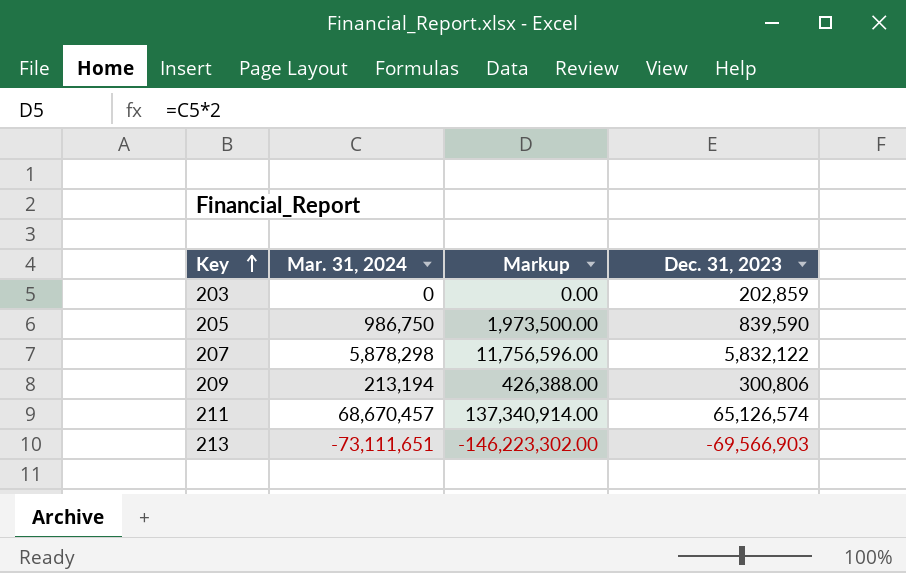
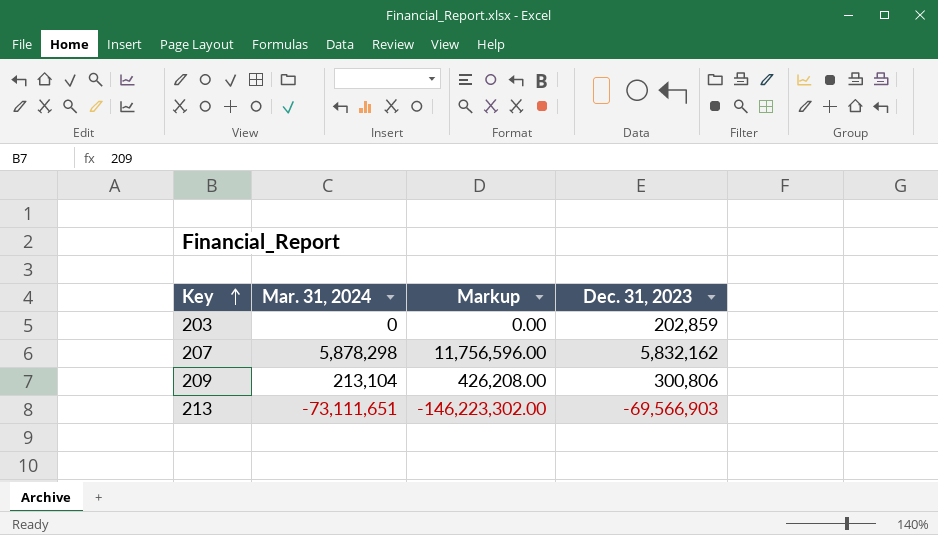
row 205: 986,750 | 1,973,500.00 | 839,590 -> none
row 211: 68,670,457 | 137,340,914.00 | 65,126,574 -> none
207 | Dec. 31, 2023: 5,832,122 -> 5,832,162
209 | Mar. 31, 2024: 213,194 -> 213,104
209 | Markup: 426,388.00 -> 426,208.00

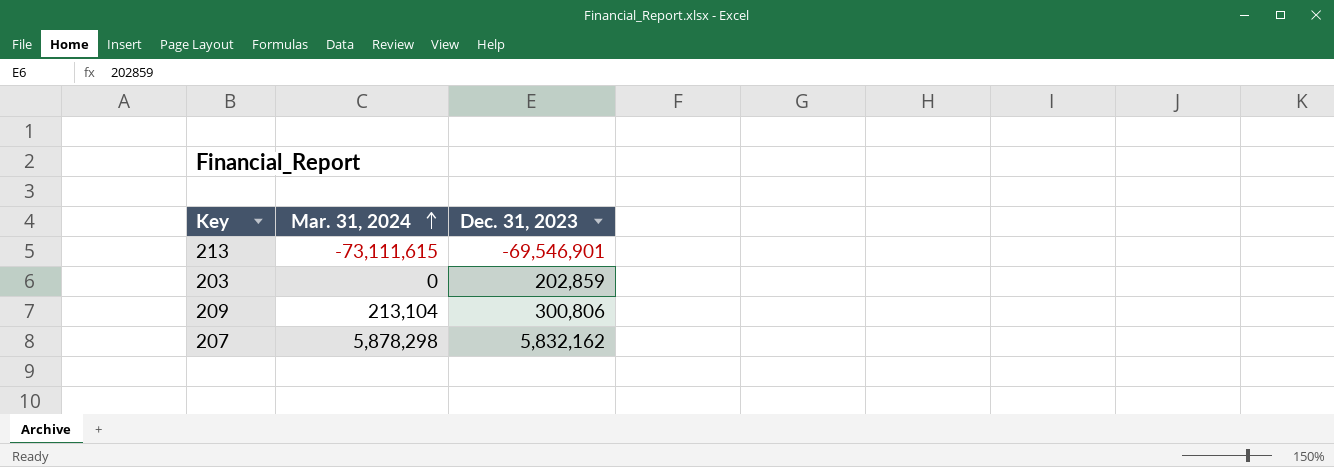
row order: Key ascending -> Mar. 31, 2024 ascending
column Markup | formula: [Mar. 31, 2024] * 2 -> none
213 | Mar. 31, 2024: -73,111,651 -> -73,111,615
213 | Dec. 31, 2023: -69,566,903 -> -69,546,901

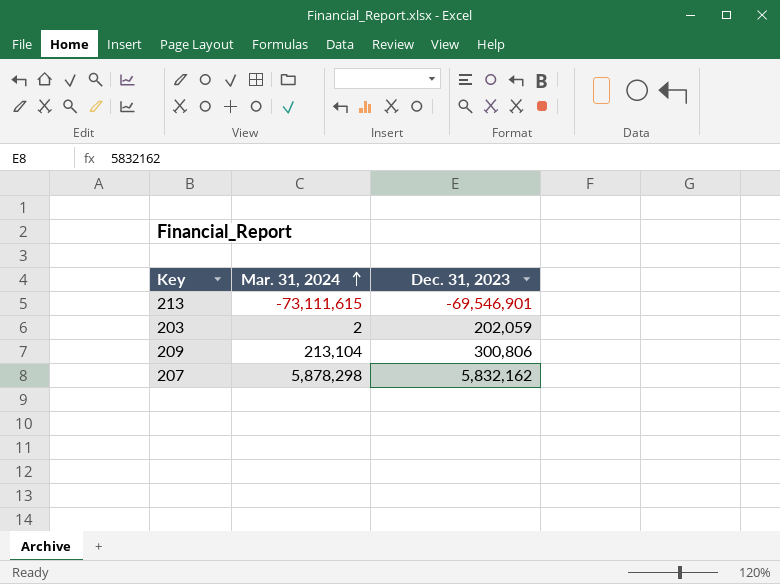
203 | Mar. 31, 2024: 0 -> 2
203 | Dec. 31, 2023: 202,859 -> 202,059

